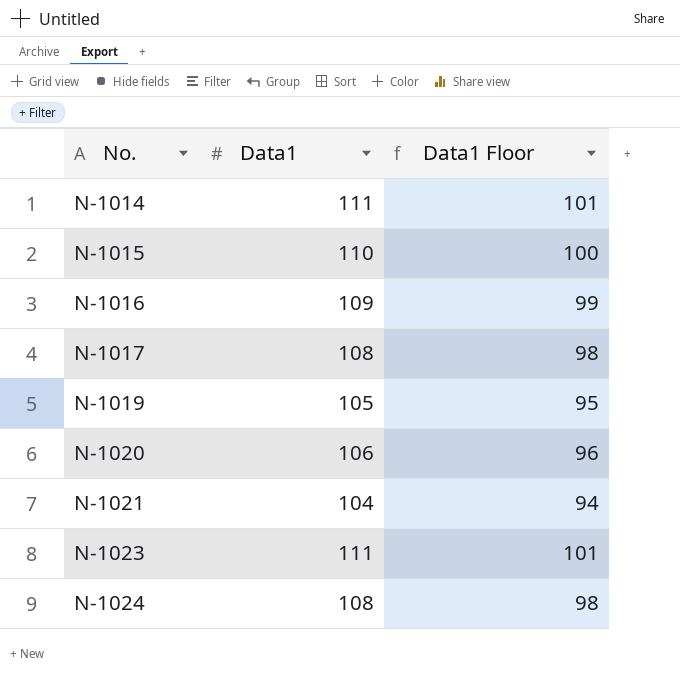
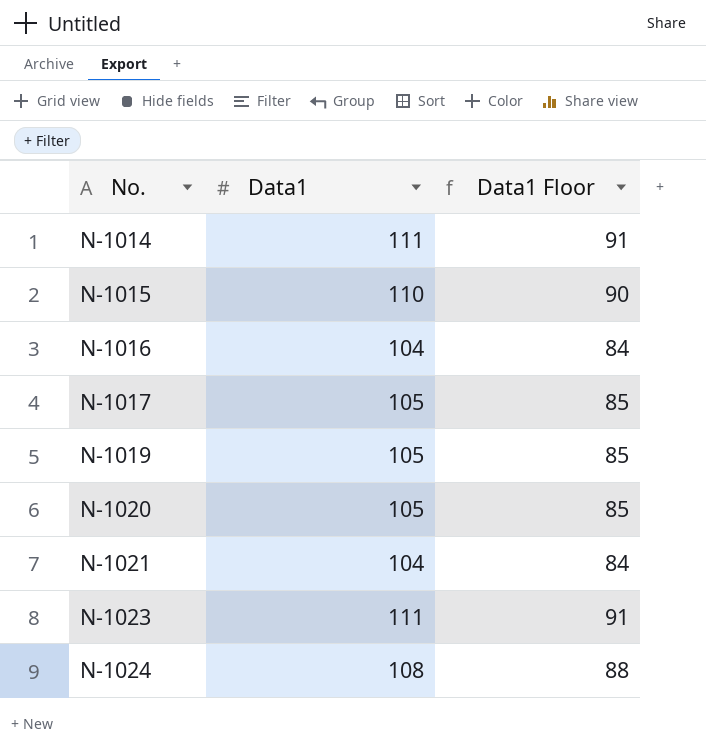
column Data1 Floor | formula: [Data1] - 10 -> [Data1] - 20
N-1016 | Data1: 109 -> 104
N-1017 | Data1: 108 -> 105
N-1020 | Data1: 106 -> 105

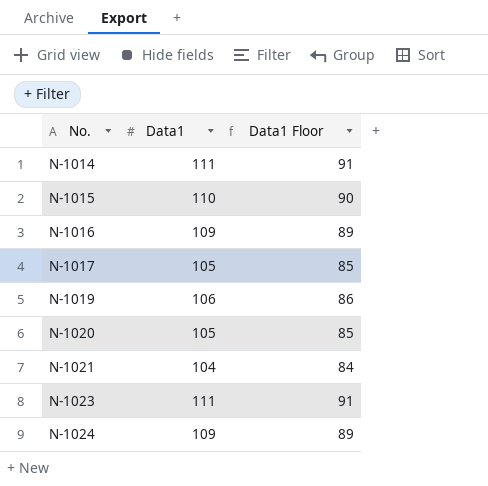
N-1016 | Data1: 104 -> 109
N-1016 | Data1 Floor: 84 -> 89
N-1019 | Data1: 105 -> 106
N-1019 | Data1 Floor: 85 -> 86
N-1024 | Data1: 108 -> 109
N-1024 | Data1 Floor: 88 -> 89

